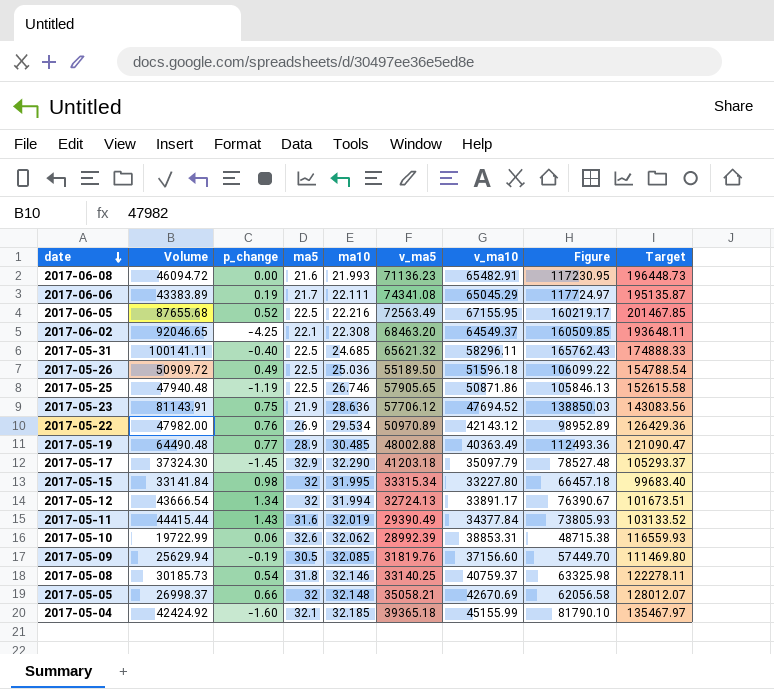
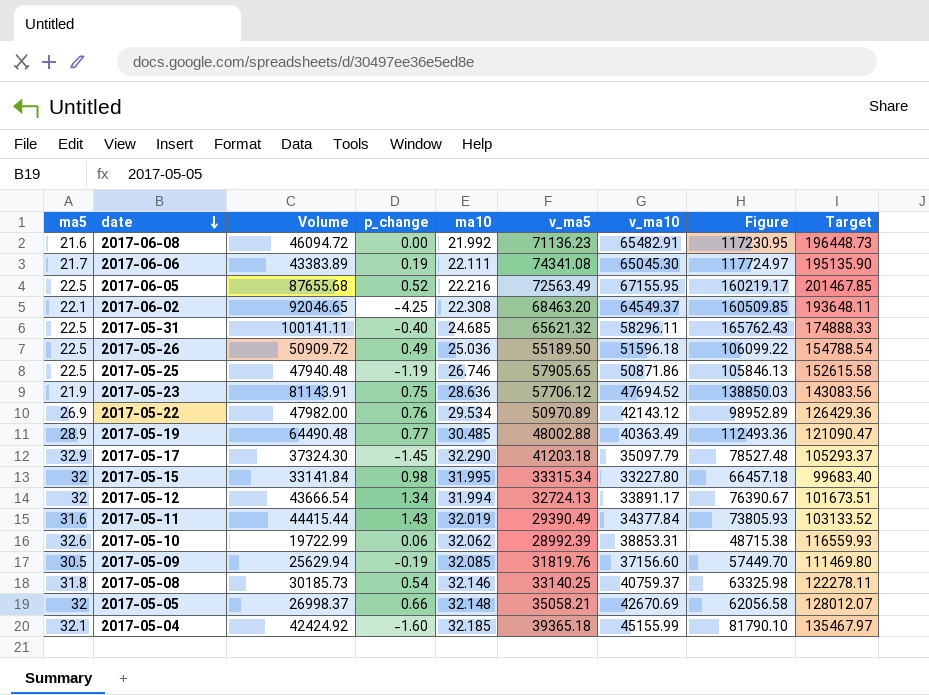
column ma5 | position: 4 -> 1
2017-06-08 | ma10: 21.993 -> 21.992
2017-06-06 | v_ma10: 65045.29 -> 65045.30
2017-06-06 | Target: 195135.87 -> 195135.90

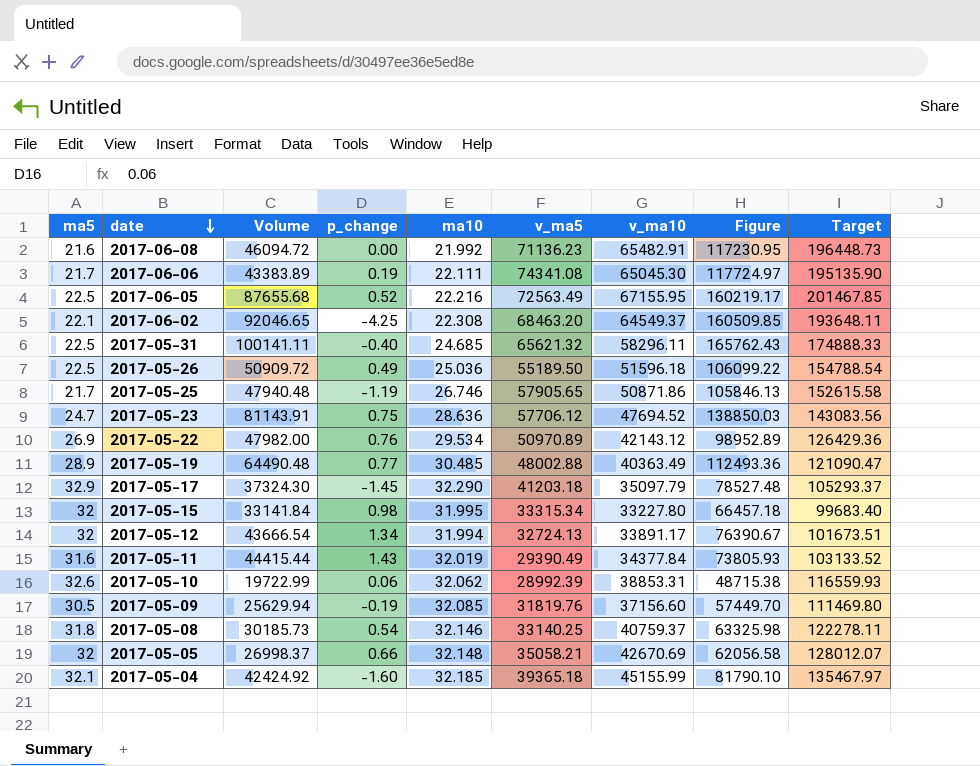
2017-05-25 | ma5: 22.5 -> 21.7
2017-05-23 | ma5: 21.9 -> 24.7

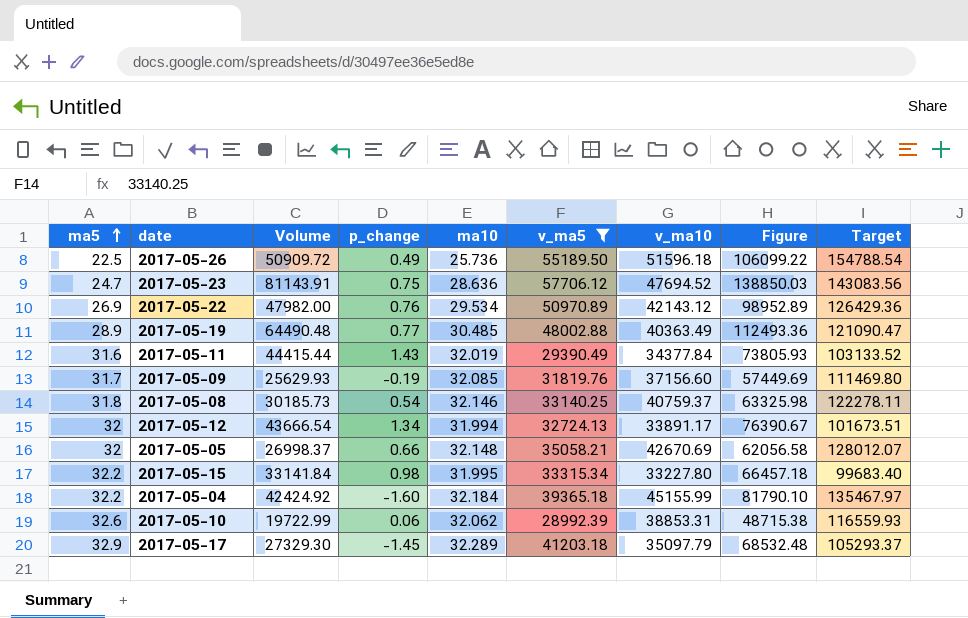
filter: none -> v_ma5 <= 57706.12
row order: date descending -> ma5 ascending
2017-05-26 | ma10: 25.036 -> 25.736
2017-05-09 | ma5: 30.5 -> 31.7
2017-05-09 | Volume: 25629.94 -> 25629.93
2017-05-09 | Figure: 57449.70 -> 57449.69
2017-05-15 | ma5: 32 -> 32.2
2017-05-04 | ma5: 32.1 -> 32.2
2017-05-04 | ma10: 32.185 -> 32.184
2017-05-17 | Volume: 37324.30 -> 27329.30
2017-05-17 | ma10: 32.290 -> 32.289
2017-05-17 | Figure: 78527.48 -> 68532.48

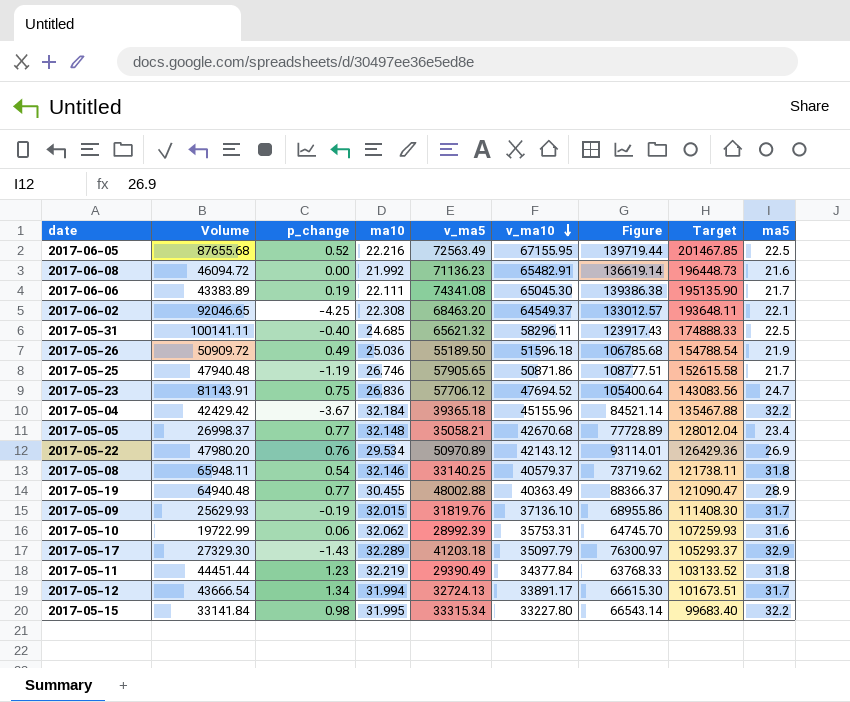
filter: v_ma5 <= 57706.12 -> none
row order: ma5 ascending -> v_ma10 descending
column Figure | formula: [Volume] + [v_ma5] -> [v_ma5] + [v_ma10]
column ma5 | position: 1 -> 9
2017-05-26 | ma10: 25.736 -> 25.036
2017-05-26 | ma5: 22.5 -> 21.9
2017-05-23 | ma10: 28.636 -> 26.836
2017-05-04 | Volume: 42424.92 -> 42429.42
2017-05-04 | p_change: -1.60 -> -3.67
2017-05-04 | v_ma10: 45155.99 -> 45155.96
2017-05-04 | Target: 135467.97 -> 135467.88
2017-05-05 | p_change: 0.66 -> 0.77
2017-05-05 | v_ma10: 42670.69 -> 42670.68
2017-05-05 | Target: 128012.07 -> 128012.04
2017-05-05 | ma5: 32 -> 23.4
2017-05-22 | Volume: 47982.00 -> 47980.20
2017-05-08 | Volume: 30185.73 -> 65948.11
2017-05-08 | v_ma10: 40759.37 -> 40579.37
2017-05-08 | Target: 122278.11 -> 121738.11
2017-05-19 | Volume: 64490.48 -> 64940.48
2017-05-19 | ma10: 30.485 -> 30.455
2017-05-09 | ma10: 32.085 -> 32.015
2017-05-09 | v_ma10: 37156.60 -> 37136.10
2017-05-09 | Target: 111469.80 -> 111408.30
2017-05-10 | v_ma10: 38853.31 -> 35753.31
2017-05-10 | Target: 116559.93 -> 107259.93
2017-05-10 | ma5: 32.6 -> 31.6
2017-05-17 | p_change: -1.45 -> -1.43
2017-05-11 | Volume: 44415.44 -> 44451.44
2017-05-11 | p_change: 1.43 -> 1.23
2017-05-11 | ma10: 32.019 -> 32.219
2017-05-11 | ma5: 31.6 -> 31.8
2017-05-12 | ma5: 32 -> 31.7

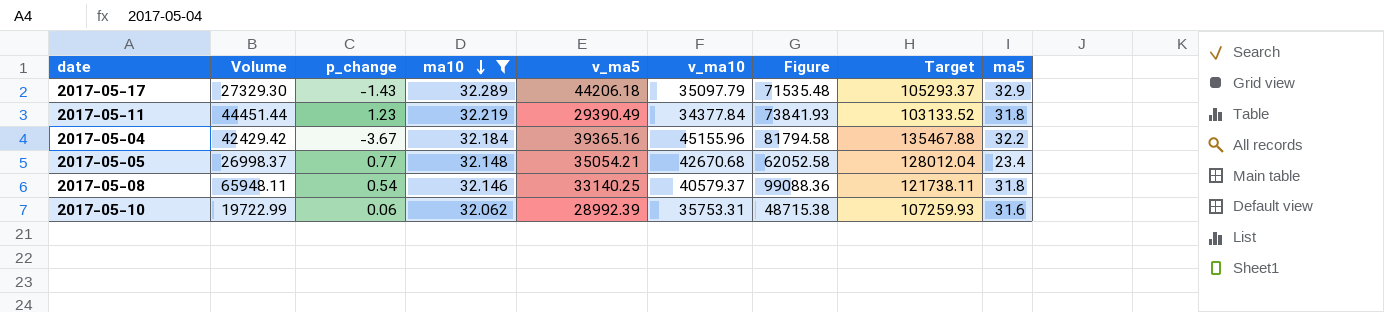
filter: none -> ma10 >= 32.062
row order: v_ma10 descending -> ma10 descending
column Figure | formula: [v_ma5] + [v_ma10] -> [Volume] + [v_ma5]
2017-05-17 | v_ma5: 41203.18 -> 44206.18
2017-05-04 | v_ma5: 39365.18 -> 39365.16
2017-05-05 | v_ma5: 35058.21 -> 35054.21

